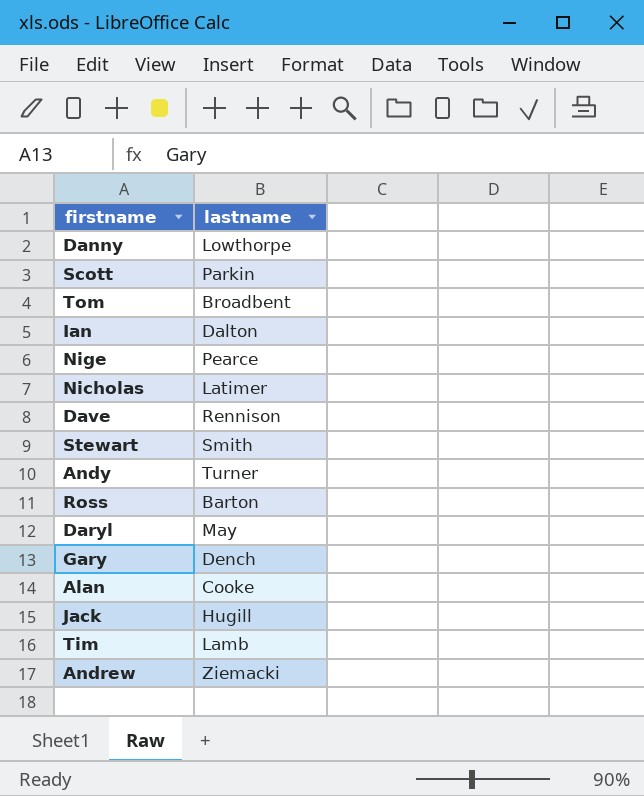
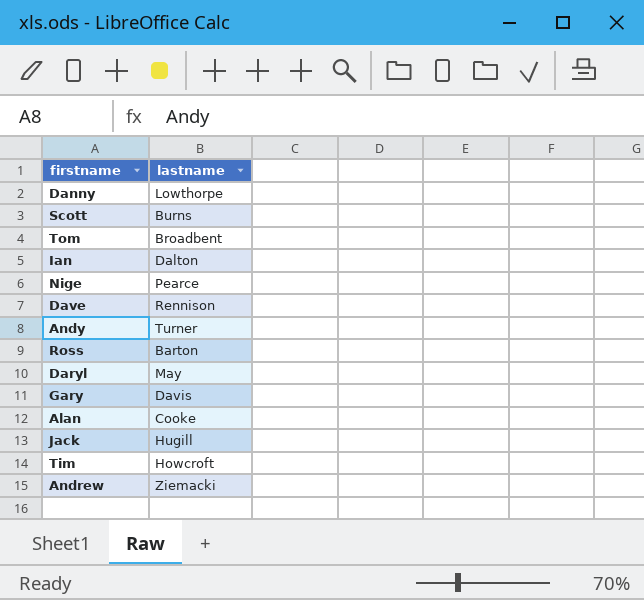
row Nicholas: Latimer -> none
row Stewart: Smith -> none
Scott | lastname: Parkin -> Burns
Gary | lastname: Dench -> Davis
Tim | lastname: Lamb -> Howcroft

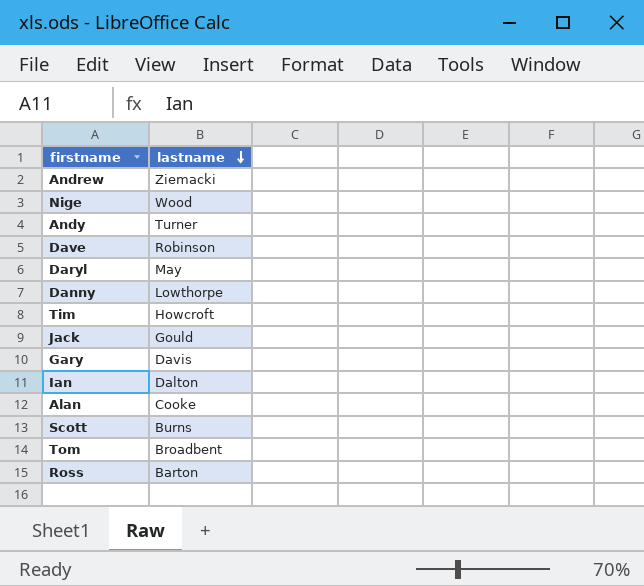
row order: none -> lastname descending
Nige | lastname: Pearce -> Wood
Dave | lastname: Rennison -> Robinson
Jack | lastname: Hugill -> Gould

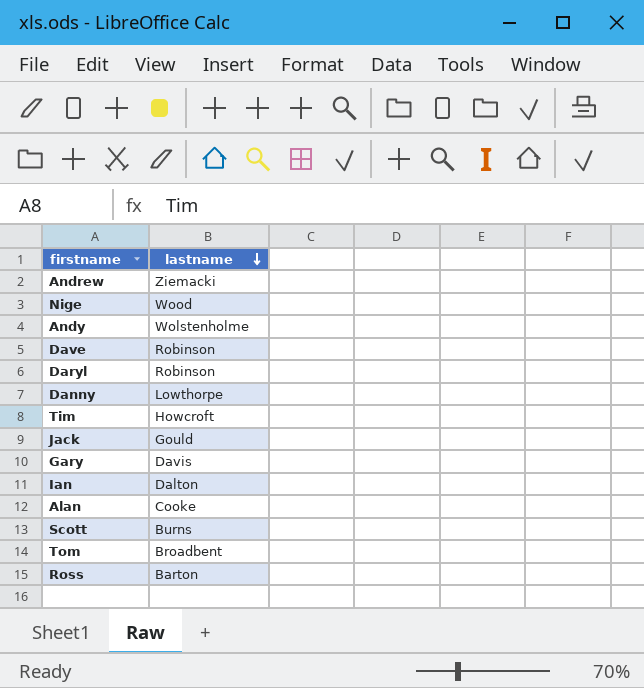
Andy | lastname: Turner -> Wolstenholme
Daryl | lastname: May -> Robinson

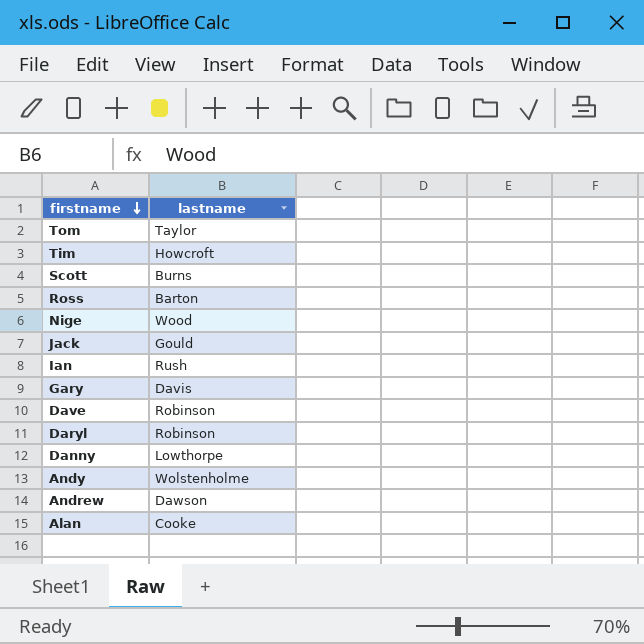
row order: lastname descending -> firstname descending
Tom | lastname: Broadbent -> Taylor
Ian | lastname: Dalton -> Rush
Andrew | lastname: Ziemacki -> Dawson

